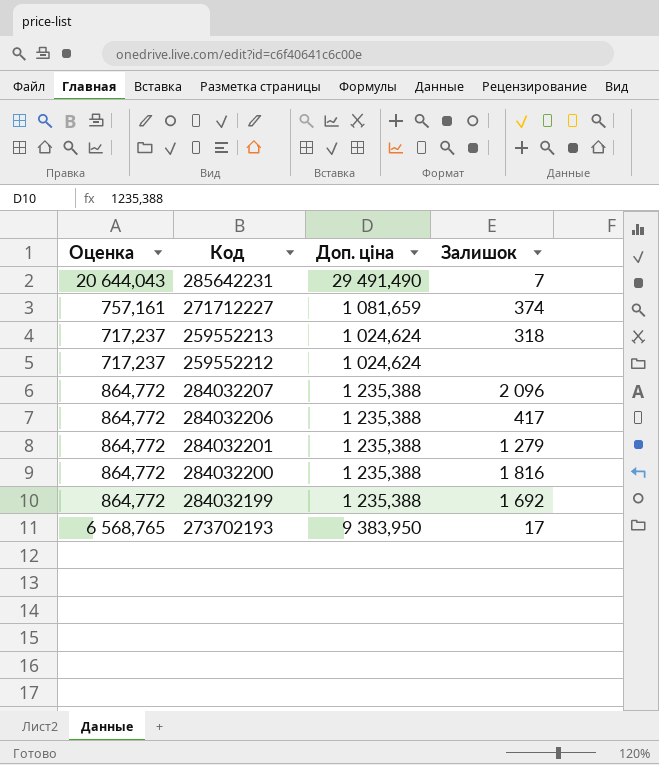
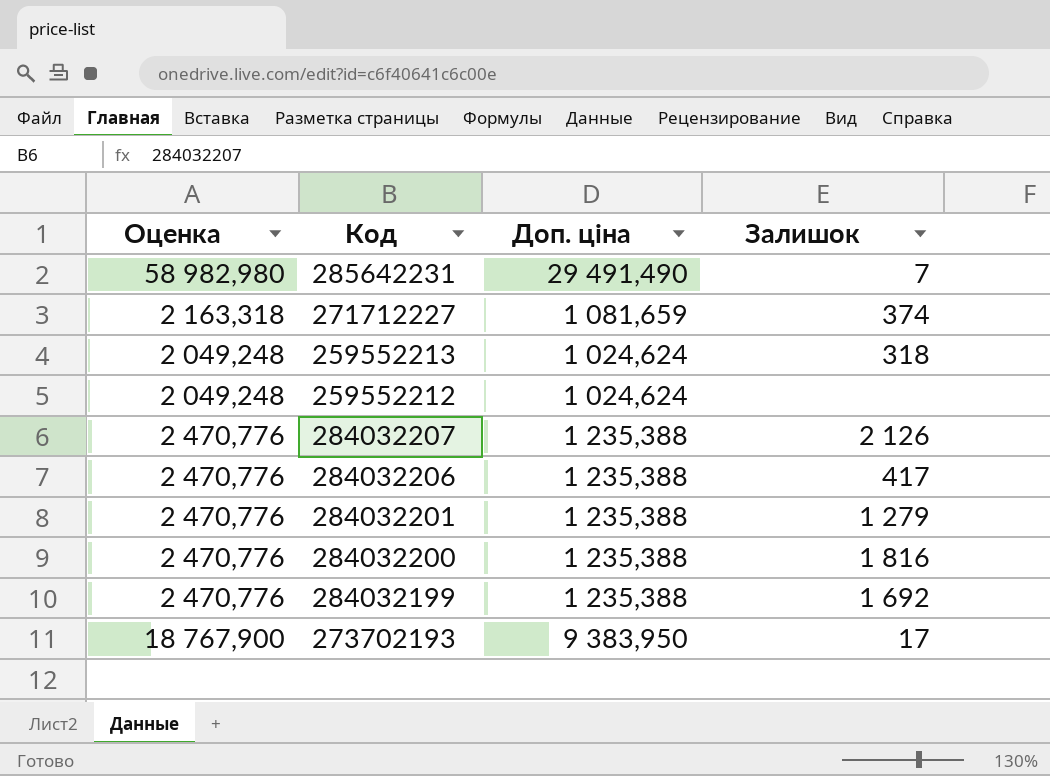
column Оценка | formula: [Доп. ціна] * 0,7 -> [Доп. ціна] * 2
284032207 | Залишок: 2 096 -> 2 126

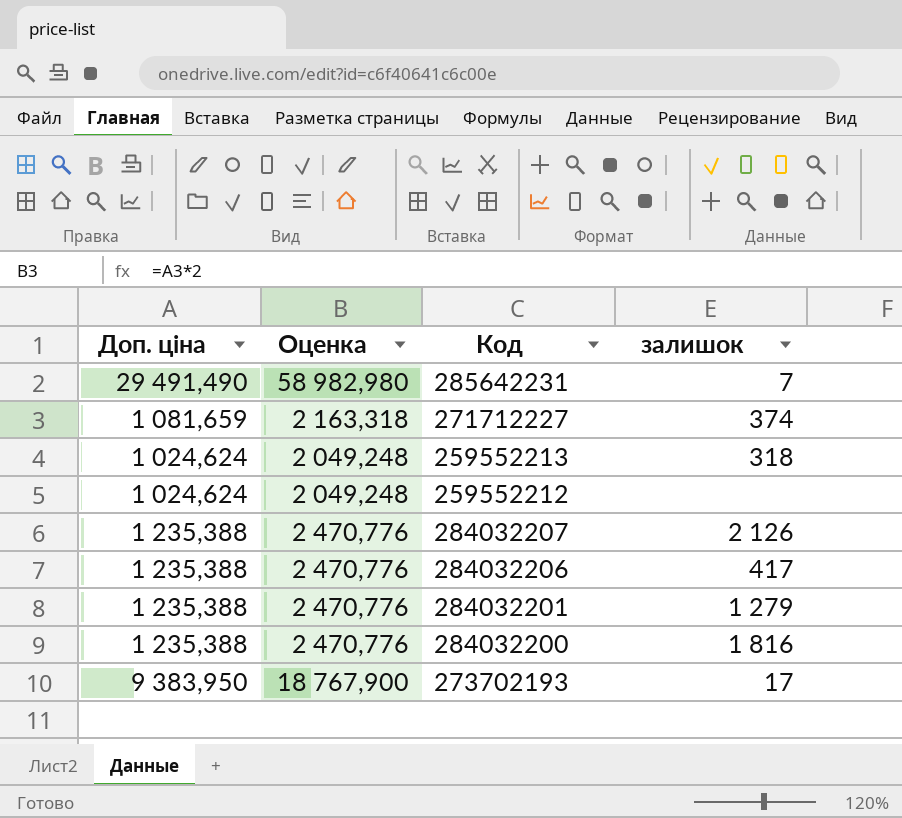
column Доп. ціна | position: 3 -> 1
column name: Залишок -> залишок
row 284032199: 2 470,776 | 1 235,388 | 1 692 -> none

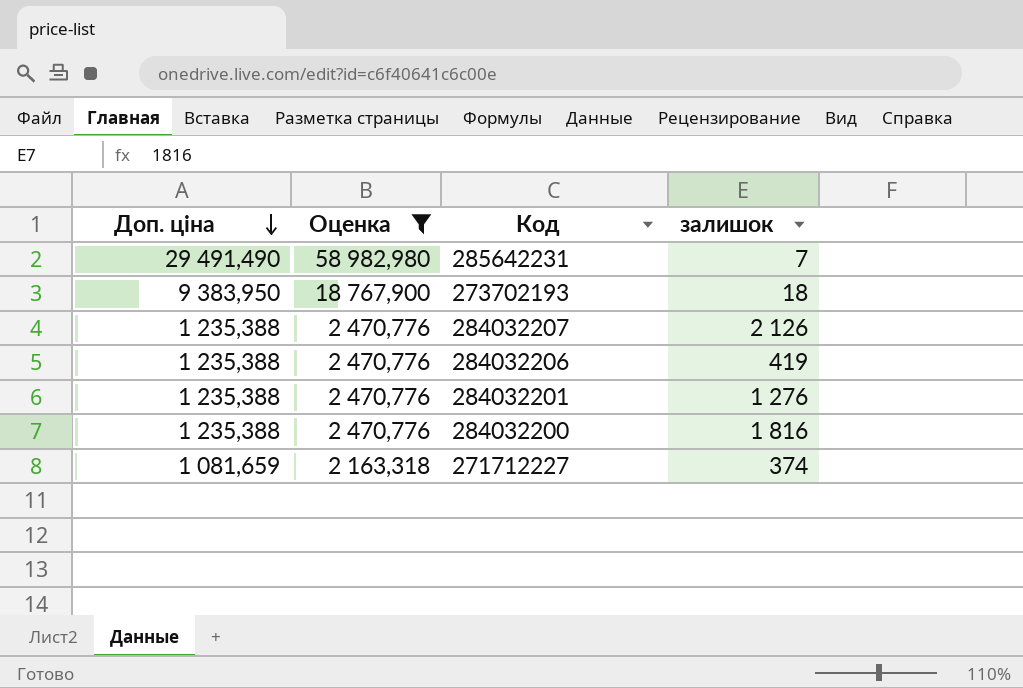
filter: none -> Оценка != 2 049,248
row order: none -> Доп. ціна descending
273702193 | залишок: 17 -> 18
284032206 | залишок: 417 -> 419
284032201 | залишок: 1 279 -> 1 276

